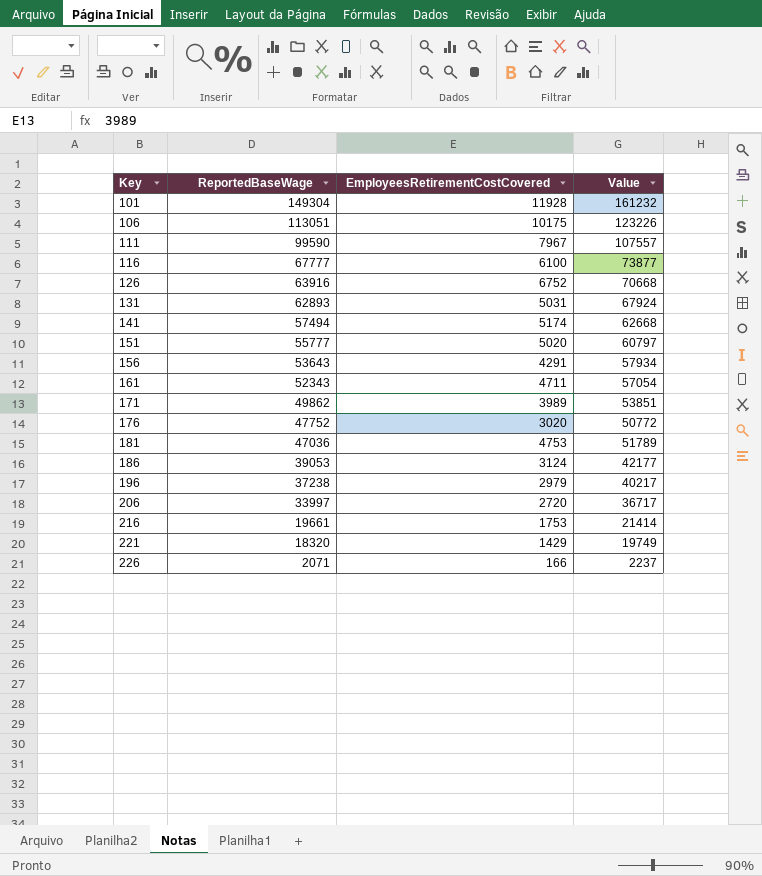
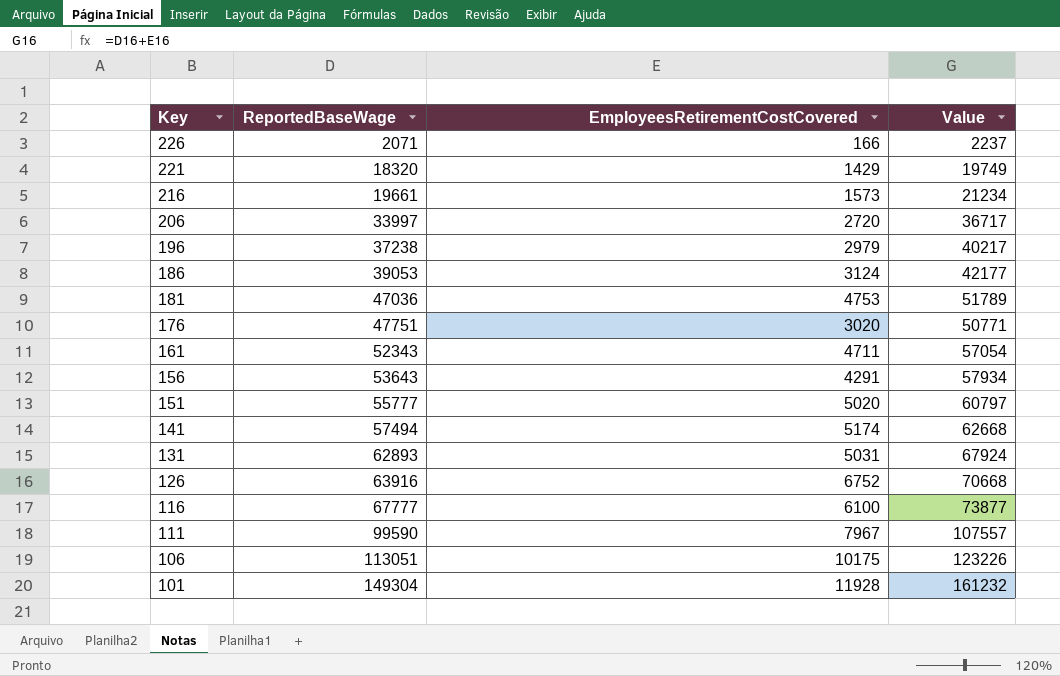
row order: Key ascending -> Key descending
row 171: 49862 | 3989 | 53851 -> none
216 | EmployeesRetirementCostCovered: 1753 -> 1573
216 | Value: 21414 -> 21234
176 | ReportedBaseWage: 47752 -> 47751
176 | Value: 50772 -> 50771

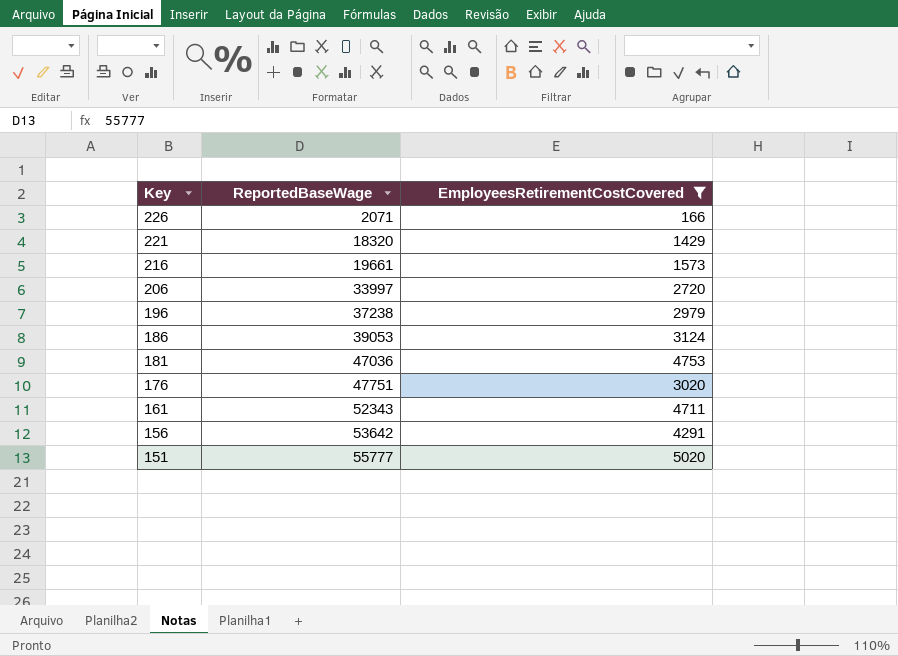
filter: none -> EmployeesRetirementCostCovered <= 5020
column Value | formula: [ReportedBaseWage] + [EmployeesRetirementCostCovered] -> none
156 | ReportedBaseWage: 53643 -> 53642

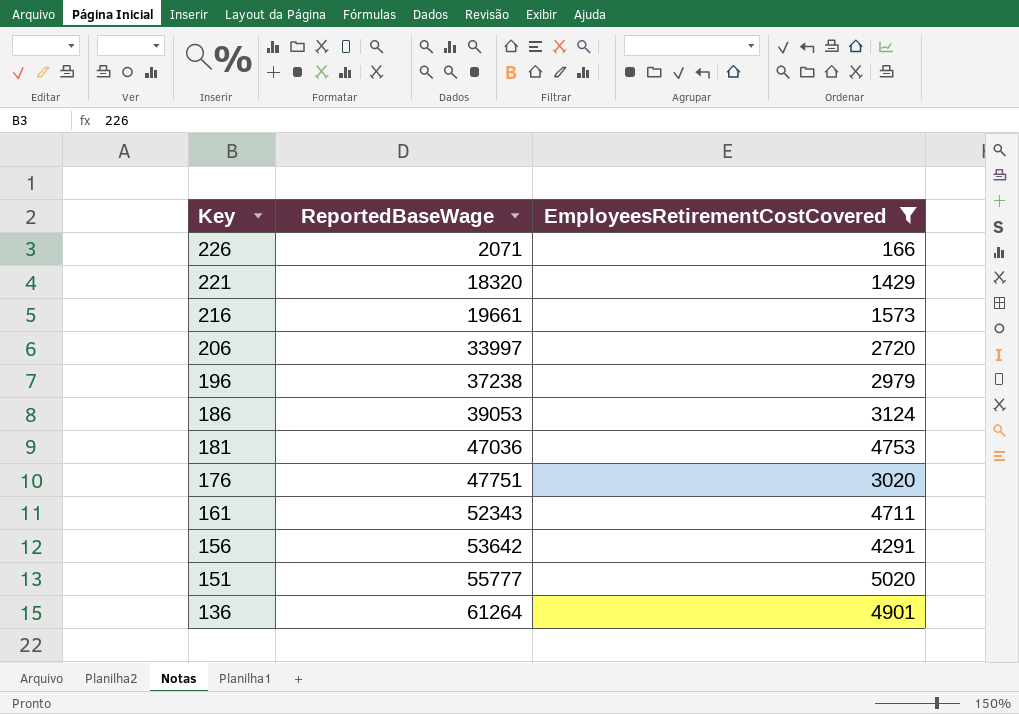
row 136: none -> 61264 | 4901

